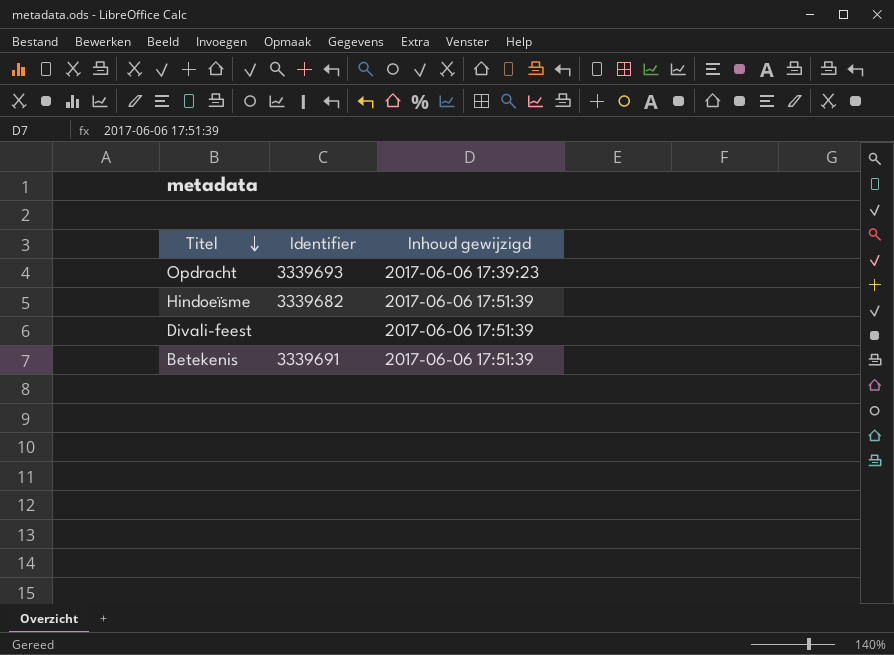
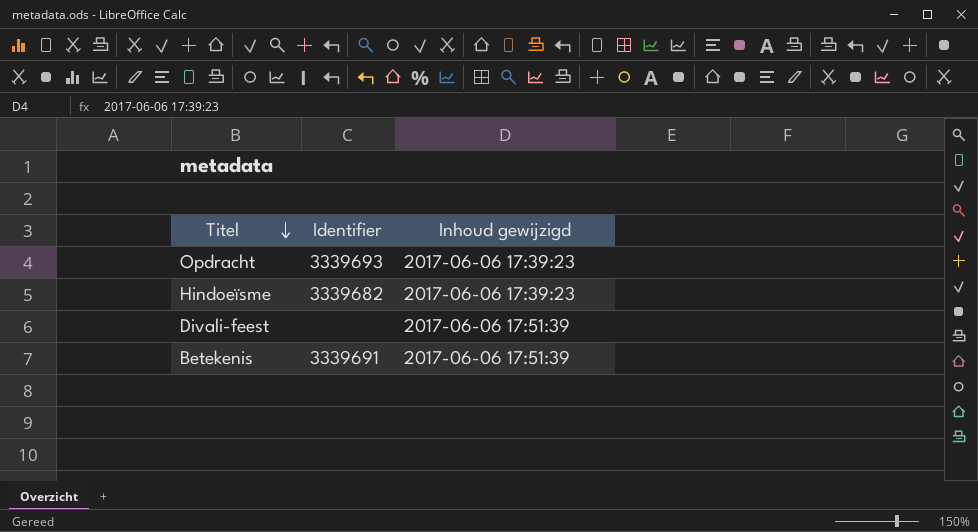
Hindoeïsme | Inhoud gewijzigd: 2017-06-06 17:51:39 -> 2017-06-06 17:39:23

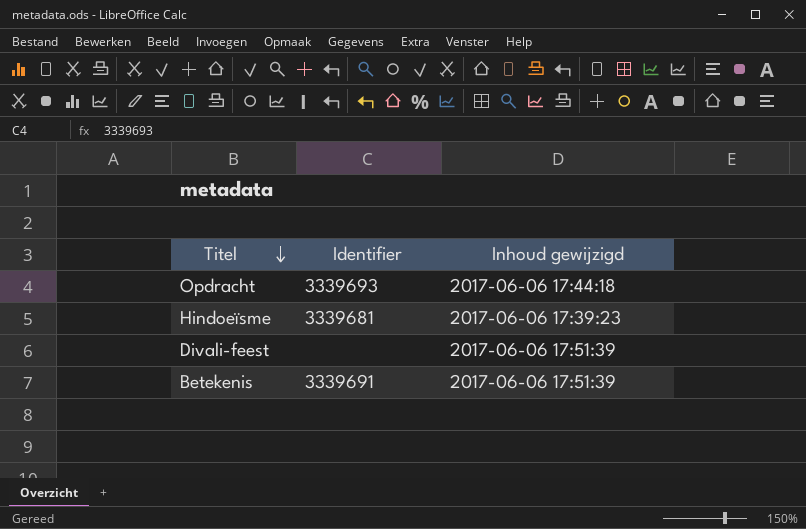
Opdracht | Inhoud gewijzigd: 2017-06-06 17:39:23 -> 2017-06-06 17:44:18
Hindoeïsme | Identifier: 3339682 -> 3339681

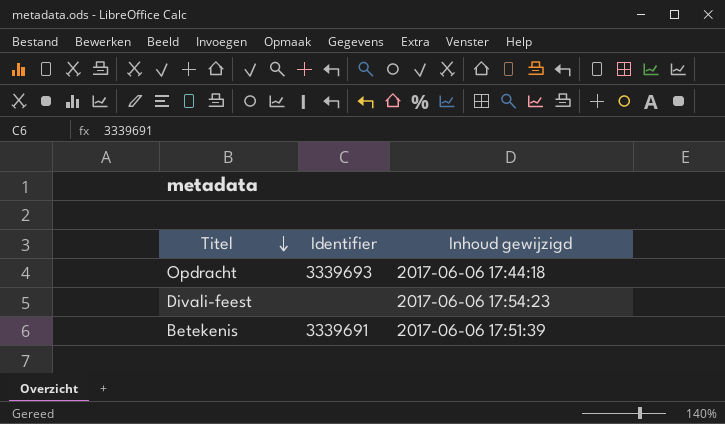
row Hindoeïsme: 3339681 | 2017-06-06 17:39:23 -> none
Divali-feest | Inhoud gewijzigd: 2017-06-06 17:51:39 -> 2017-06-06 17:54:23

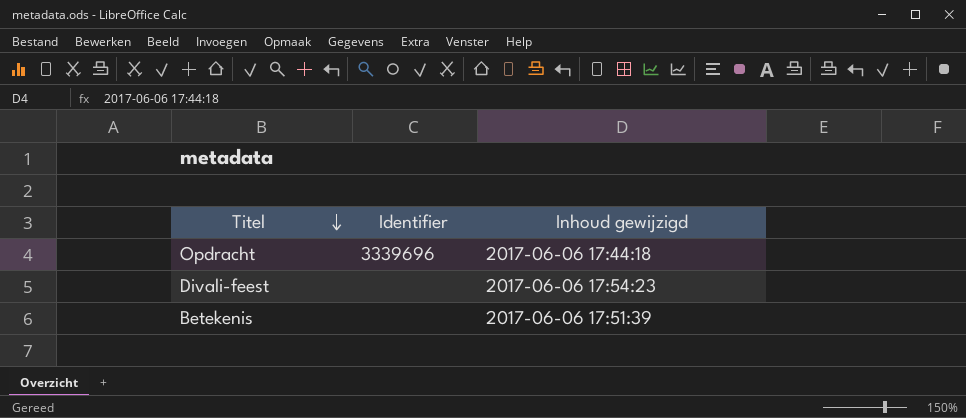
Opdracht | Identifier: 3339693 -> 3339696
Betekenis | Identifier: 3339691 -> none

